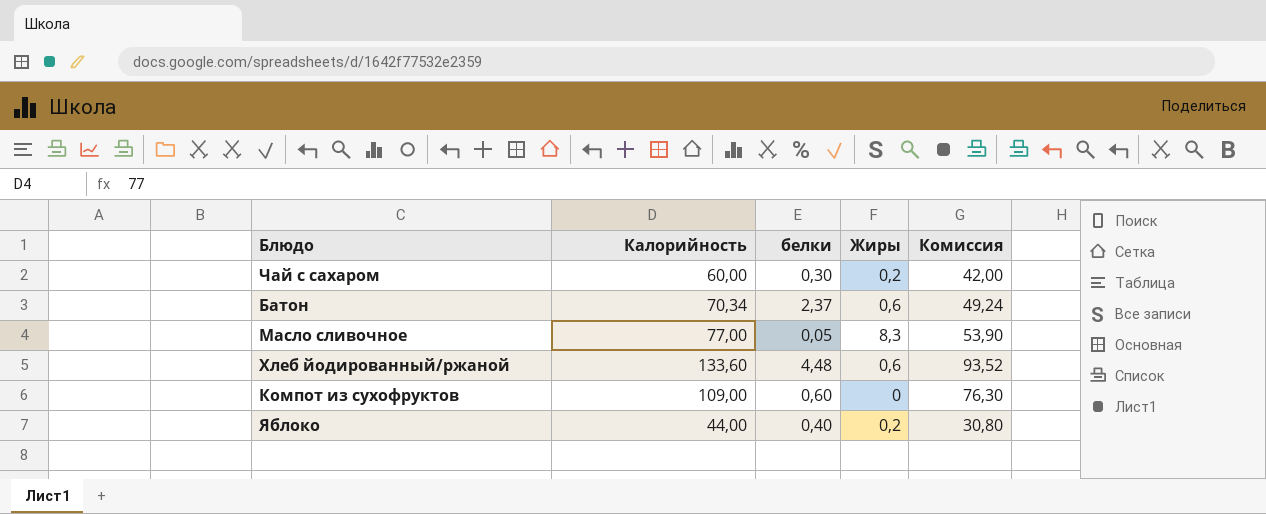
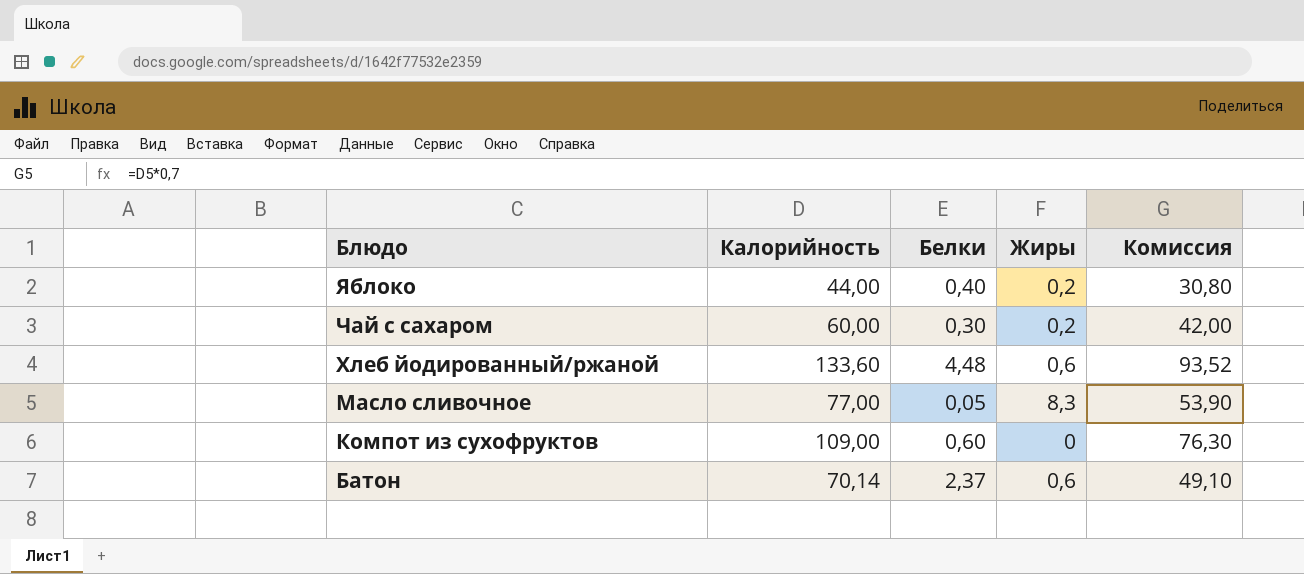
row order: none -> Блюдо descending
column name: белки -> Белки
Батон | Калорийность: 70,34 -> 70,14
Батон | Комиссия: 49,24 -> 49,10

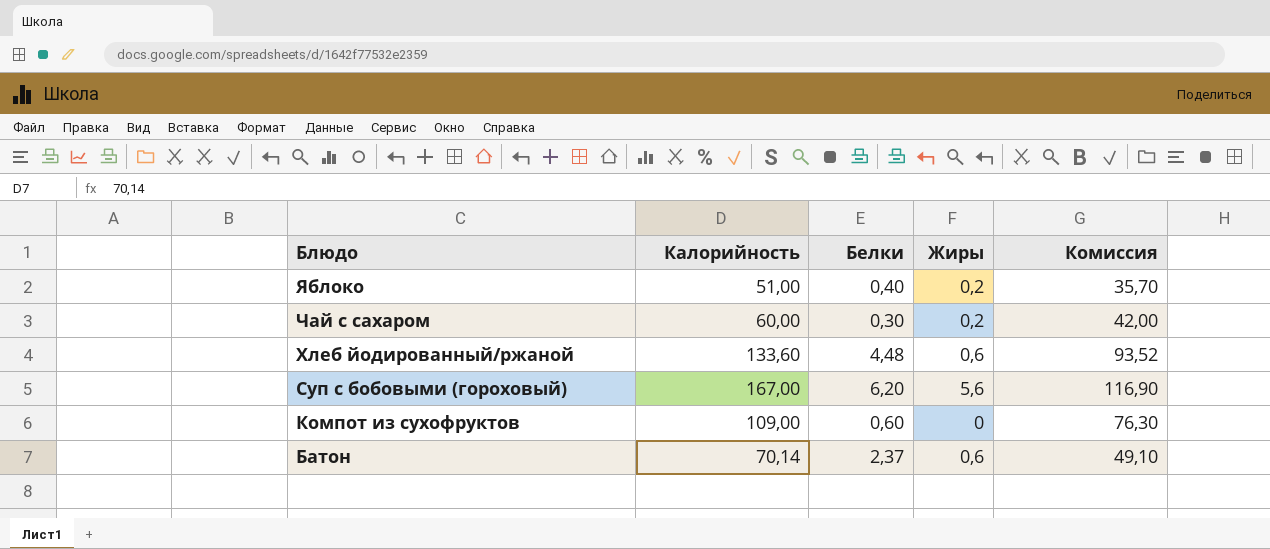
row Масло сливочное: 77,00 | 0,05 | 8,3 | 53,90 -> none
Яблоко | Калорийность: 44,00 -> 51,00
Яблоко | Комиссия: 30,80 -> 35,70
row Суп с бобовыми (гороховый): none -> 167,00 | 6,20 | 5,6 | 116,90

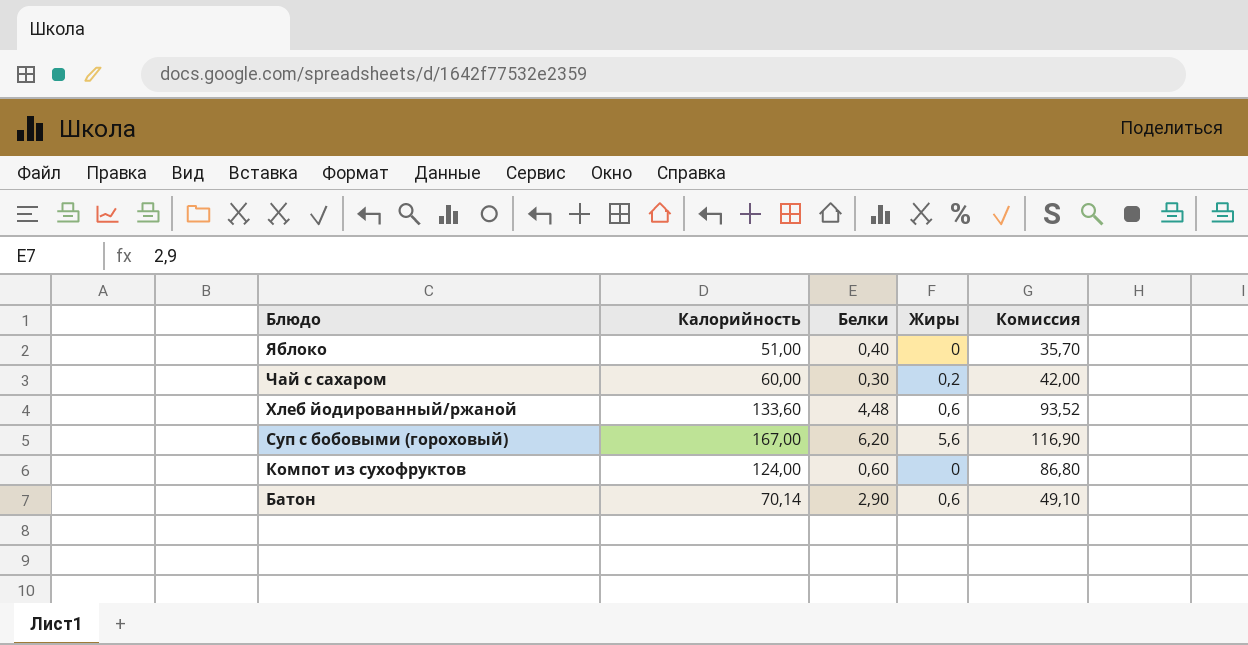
Яблоко | Жиры: 0,2 -> 0
Компот из сухофруктов | Калорийность: 109,00 -> 124,00
Компот из сухофруктов | Комиссия: 76,30 -> 86,80
Батон | Белки: 2,37 -> 2,90

